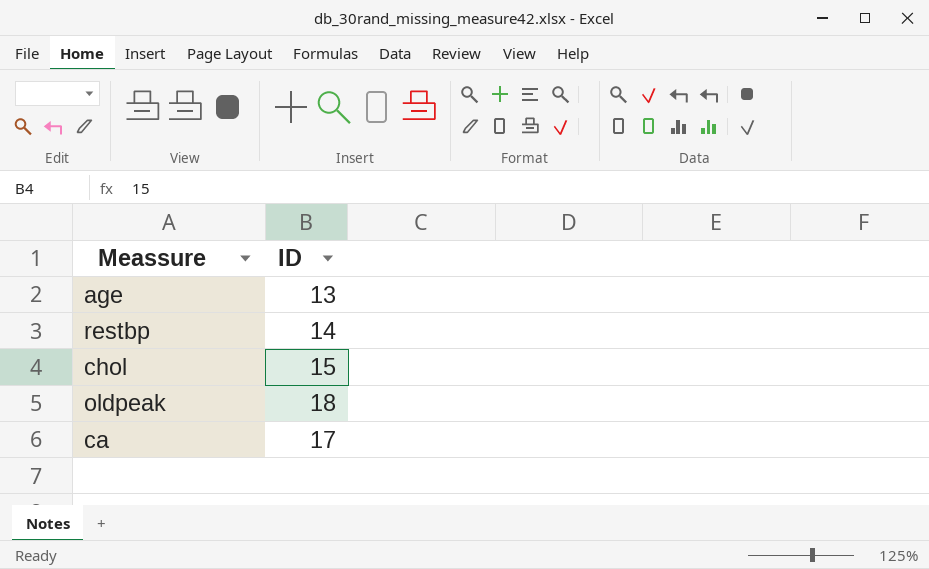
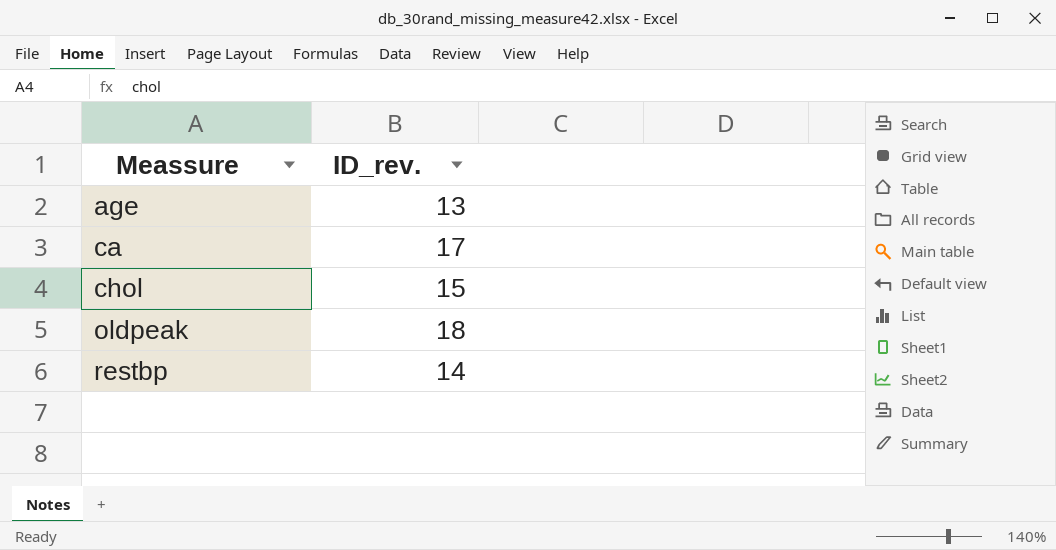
row order: none -> Meassure ascending
column name: ID -> ID_rev.

